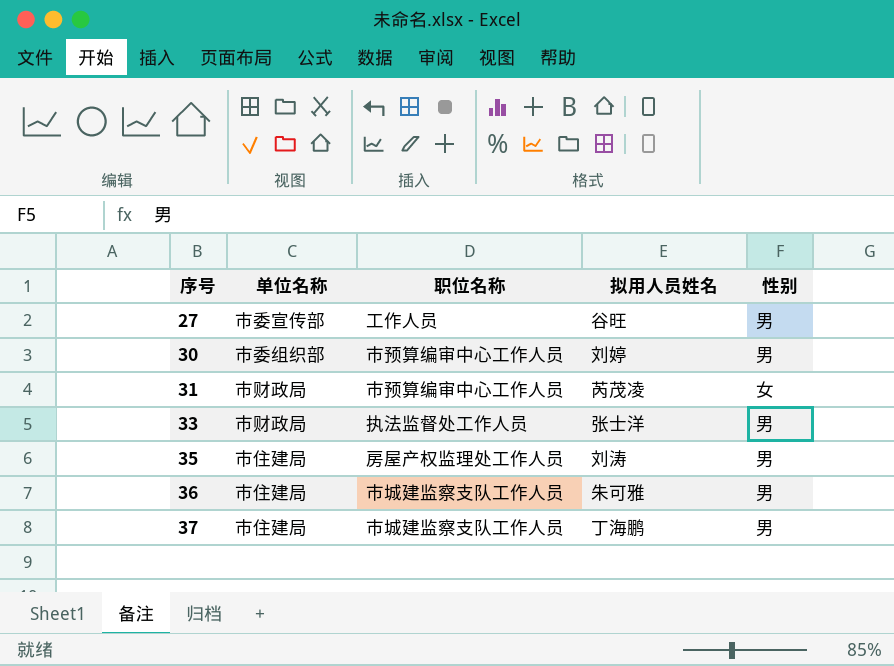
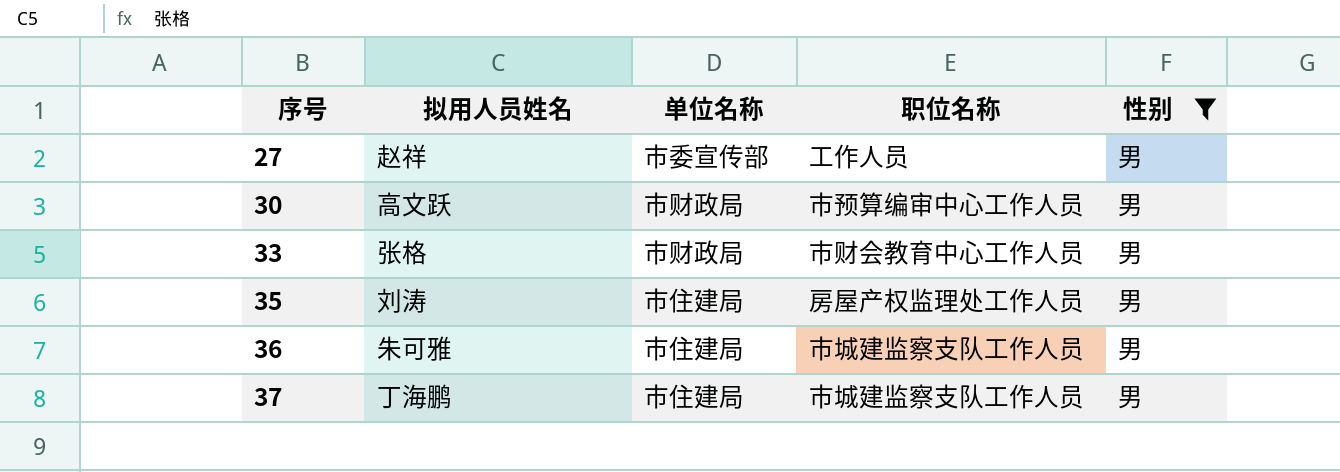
filter: none -> 性别 = 男
column 拟用人员姓名 | position: 4 -> 2
27 | 拟用人员姓名: 谷旺 -> 赵祥
30 | 拟用人员姓名: 刘婷 -> 高文跃
30 | 单位名称: 市委组织部 -> 市财政局
33 | 拟用人员姓名: 张士洋 -> 张格
33 | 职位名称: 执法监督处工作人员 -> 市财会教育中心工作人员

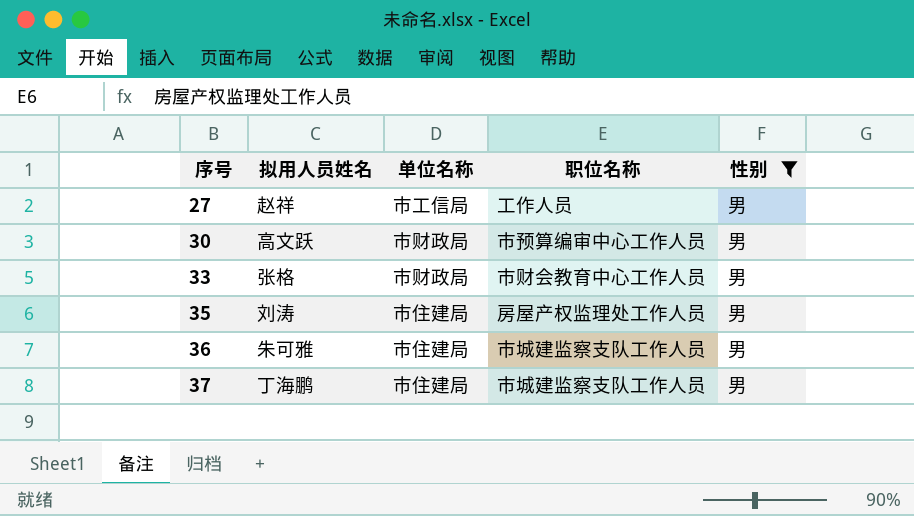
27 | 单位名称: 市委宣传部 -> 市工信局

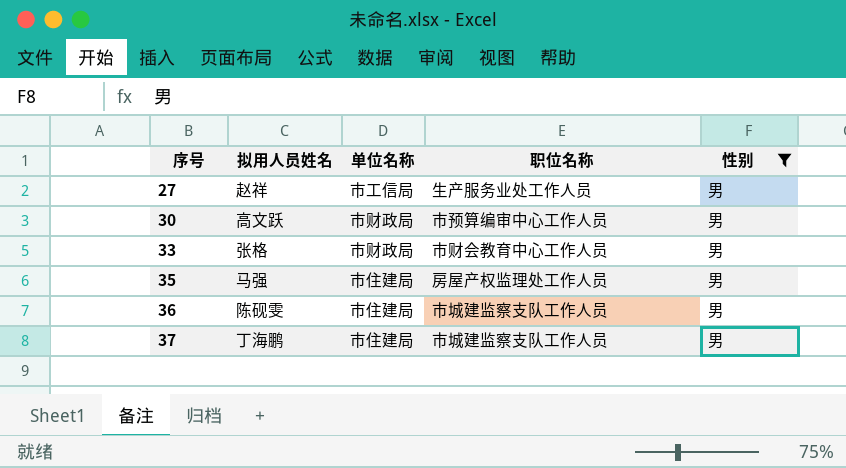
27 | 职位名称: 工作人员 -> 生产服务业处工作人员
35 | 拟用人员姓名: 刘涛 -> 马强
36 | 拟用人员姓名: 朱可雅 -> 陈砚雯

